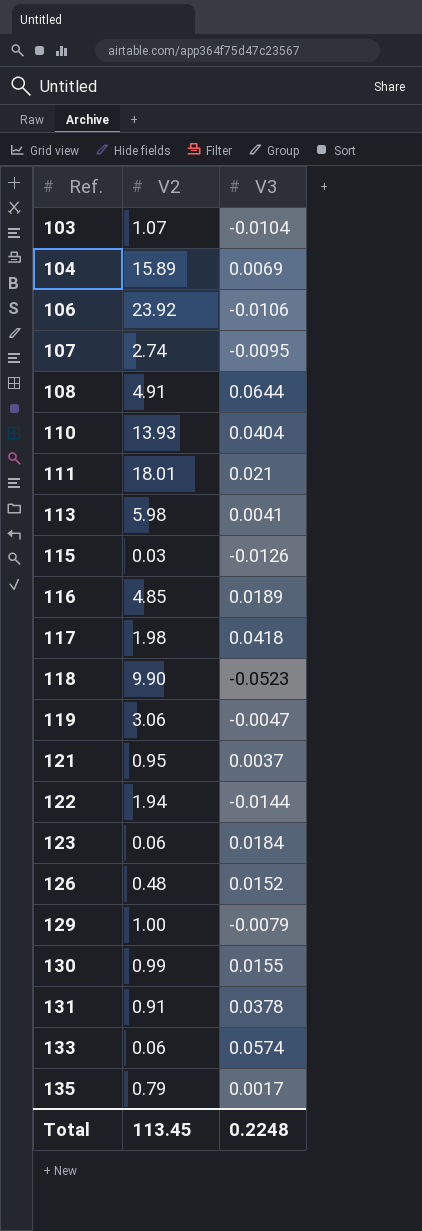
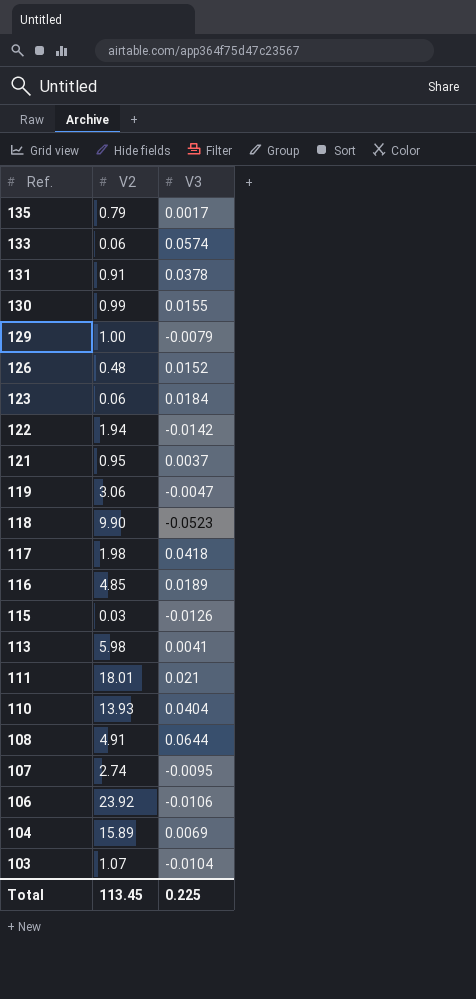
row order: Ref. ascending -> Ref. descending
122 | V3: -0.0144 -> -0.0142
Total | V3: 0.2248 -> 0.225

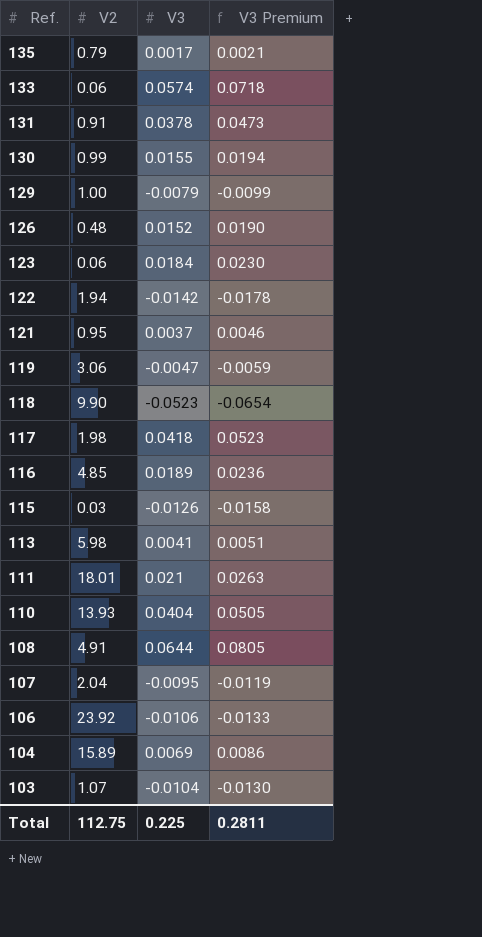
column V3 Premium | formula: none -> [V3] * 1.25
107 | V2: 2.74 -> 2.04
Total | V2: 113.45 -> 112.75

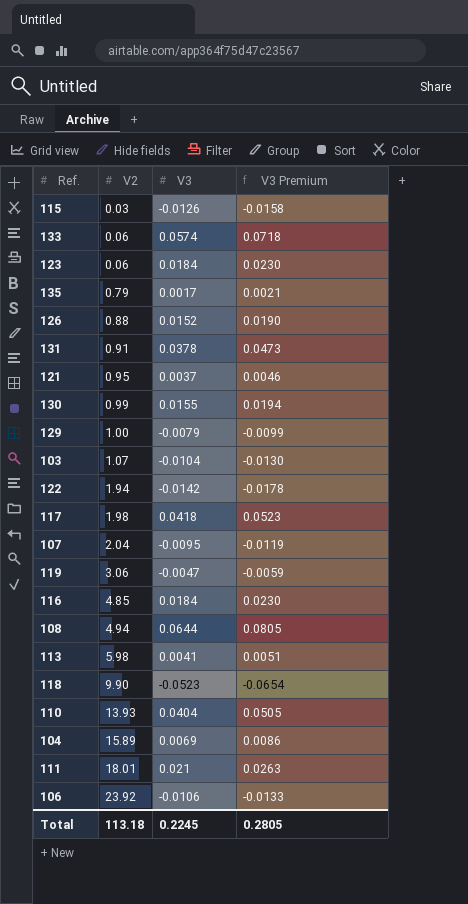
row order: Ref. descending -> V2 ascending
126 | V2: 0.48 -> 0.88
116 | V3: 0.0189 -> 0.0184
116 | V3 Premium: 0.0236 -> 0.0230
108 | V2: 4.91 -> 4.94
Total | V2: 112.75 -> 113.18
Total | V3: 0.225 -> 0.2245
Total | V3 Premium: 0.2811 -> 0.2805

